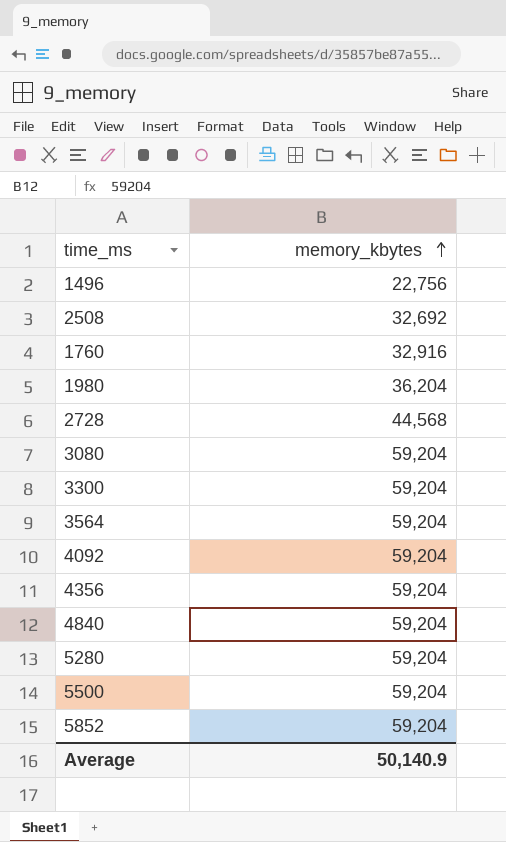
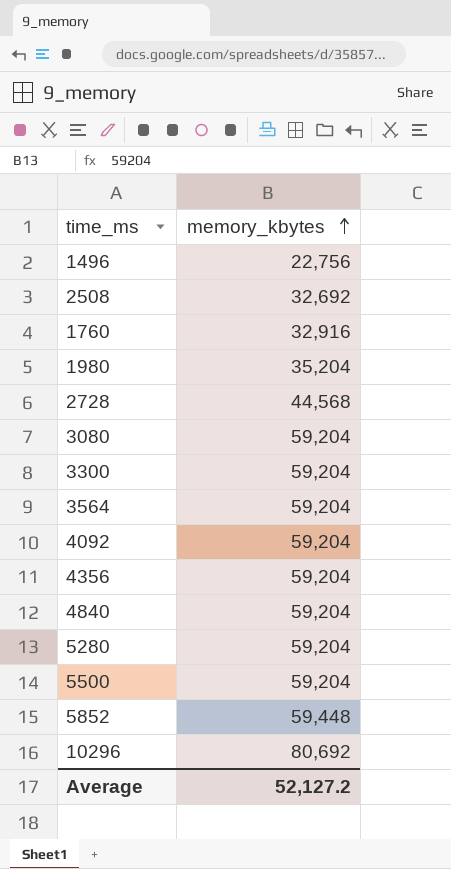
1980 | memory_kbytes: 36,204 -> 35,204
5852 | memory_kbytes: 59,204 -> 59,448
row 10296: none -> 80,692
Average | memory_kbytes: 50,140.9 -> 52,127.2

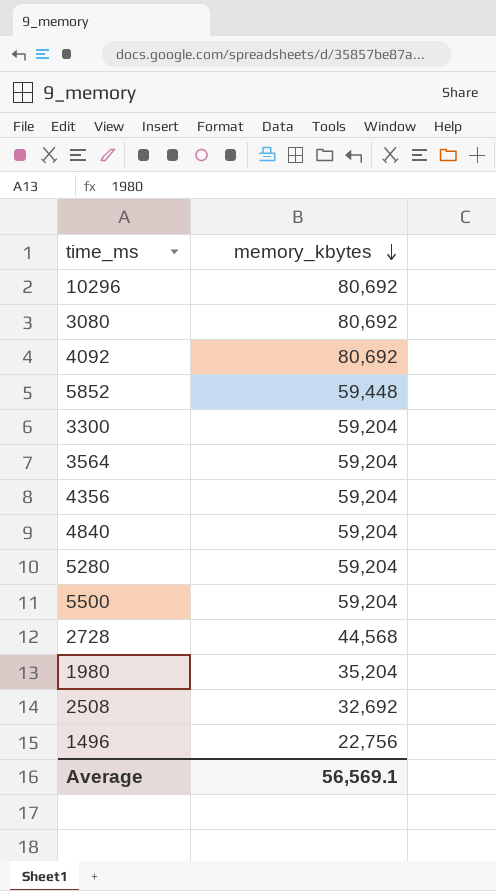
row order: memory_kbytes ascending -> memory_kbytes descending
row 1760: 32,916 -> none
3080 | memory_kbytes: 59,204 -> 80,692
4092 | memory_kbytes: 59,204 -> 80,692
Average | memory_kbytes: 52,127.2 -> 56,569.1

